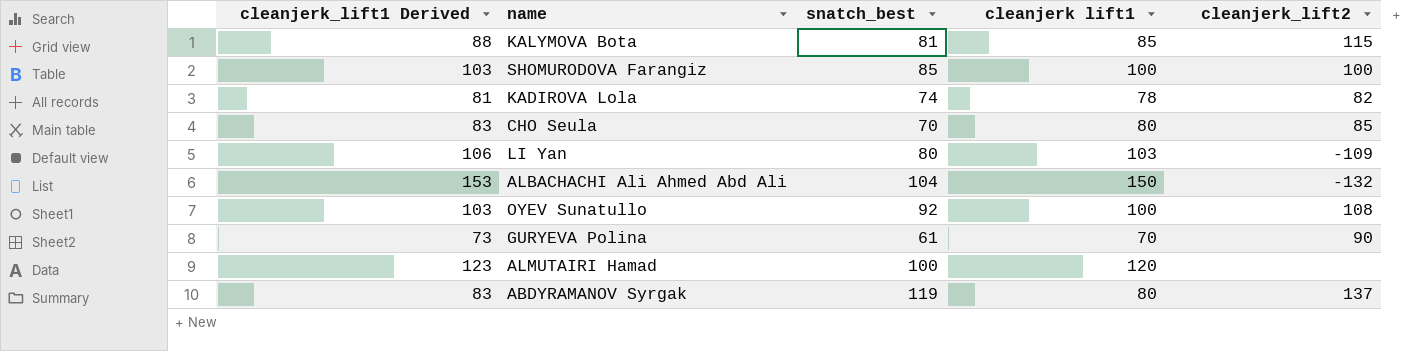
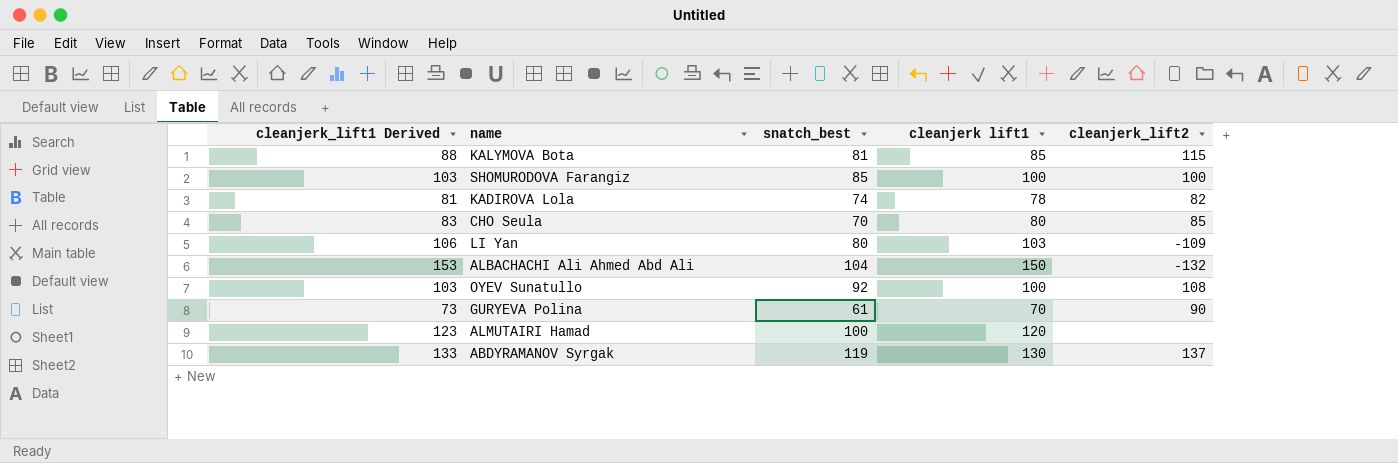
ABDYRAMANOV Syrgak | cleanjerk_lift1 Derived: 83 -> 133
ABDYRAMANOV Syrgak | cleanjerk lift1: 80 -> 130

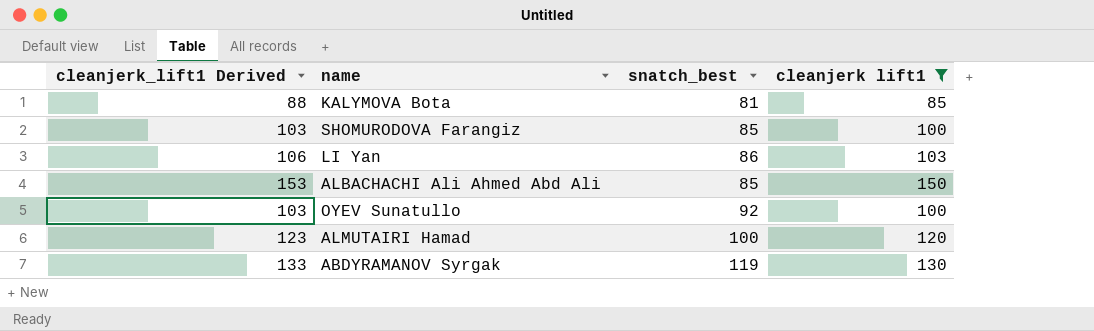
filter: none -> cleanjerk lift1 >= 85
column cleanjerk_lift2 | position: 5 -> none
LI Yan | snatch_best: 80 -> 86
ALBACHACHI Ali Ahmed Abd Ali | snatch_best: 104 -> 85

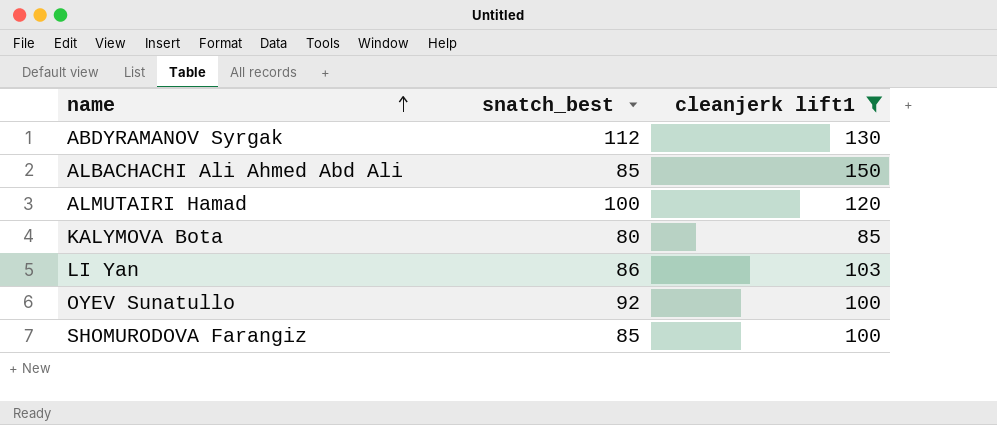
row order: none -> name ascending
column cleanjerk_lift1 Derived | formula: [cleanjerk lift1] + 3 -> none
ABDYRAMANOV Syrgak | snatch_best: 119 -> 112
KALYMOVA Bota | snatch_best: 81 -> 80

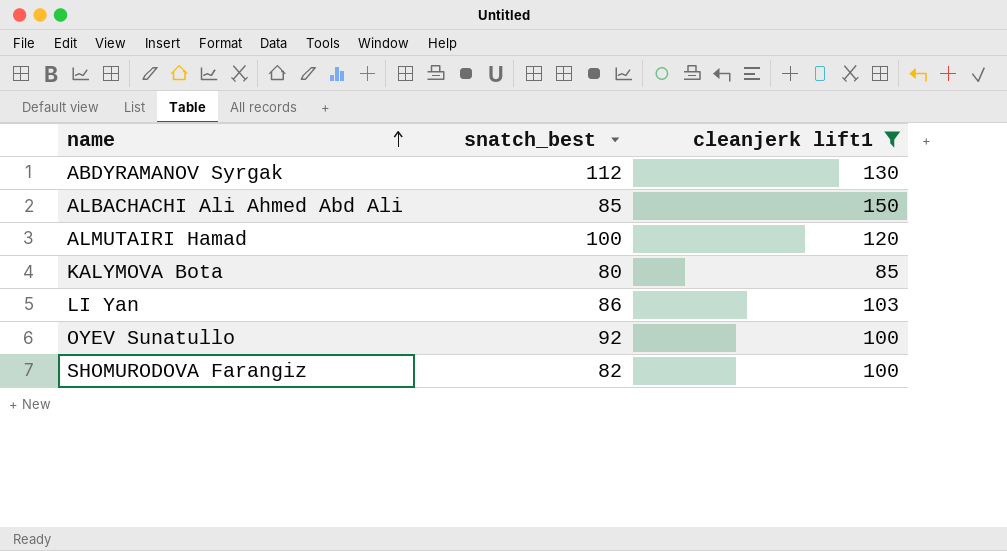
SHOMURODOVA Farangiz | snatch_best: 85 -> 82

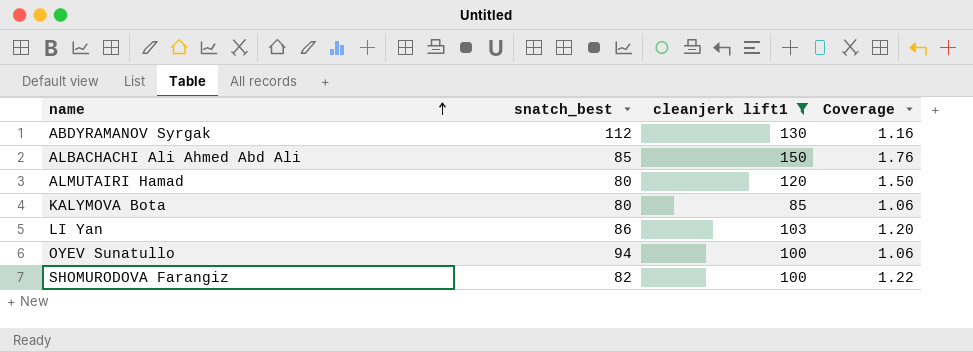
column Coverage | formula: none -> [cleanjerk lift1] / [snatch_best]
ALMUTAIRI Hamad | snatch_best: 100 -> 80
OYEV Sunatullo | snatch_best: 92 -> 94

